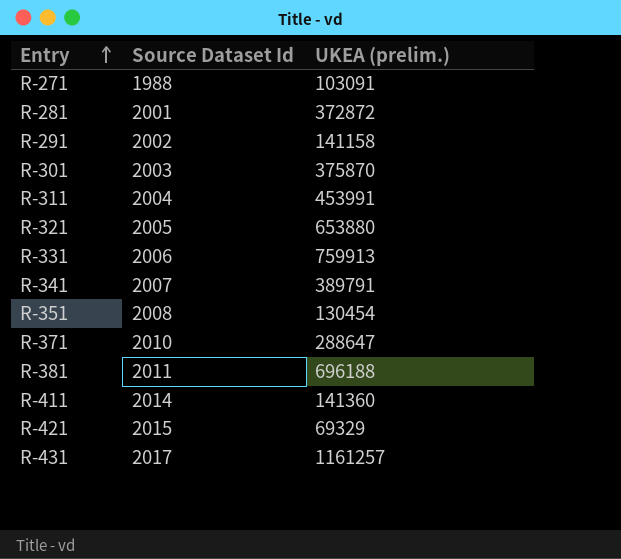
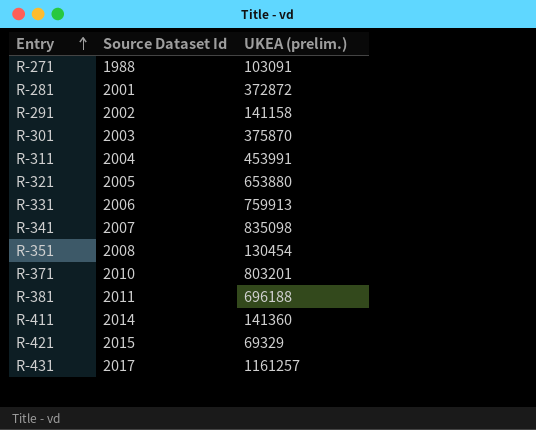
R-341 | UKEA (prelim.): 389791 -> 835098
R-371 | UKEA (prelim.): 288647 -> 803201

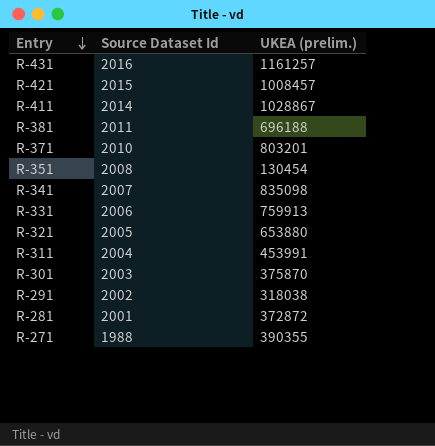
row order: Entry ascending -> Entry descending
R-431 | Source Dataset Id: 2017 -> 2016
R-421 | UKEA (prelim.): 69329 -> 1008457
R-411 | UKEA (prelim.): 141360 -> 1028867
R-291 | UKEA (prelim.): 141158 -> 318038
R-271 | UKEA (prelim.): 103091 -> 390355

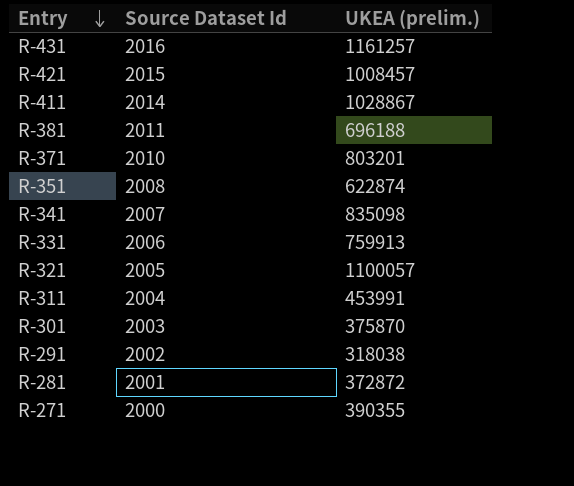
R-351 | UKEA (prelim.): 130454 -> 622874
R-321 | UKEA (prelim.): 653880 -> 1100057
R-271 | Source Dataset Id: 1988 -> 2000

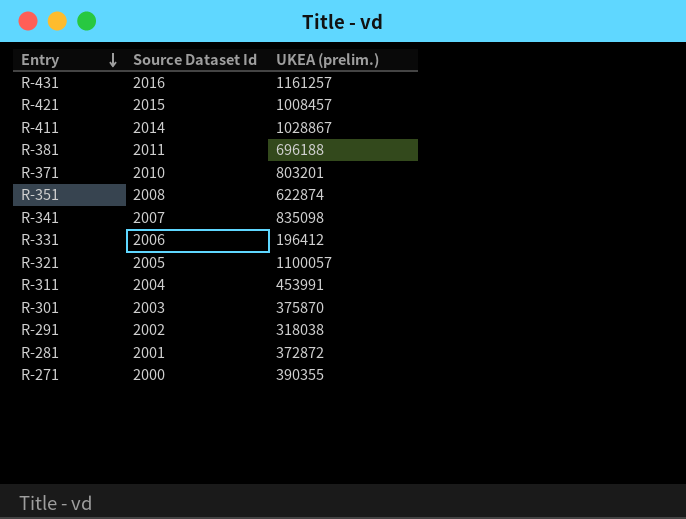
R-331 | UKEA (prelim.): 759913 -> 196412

